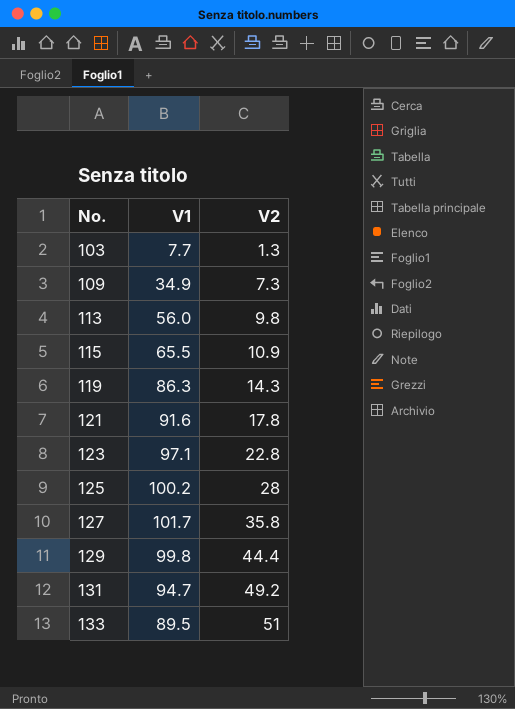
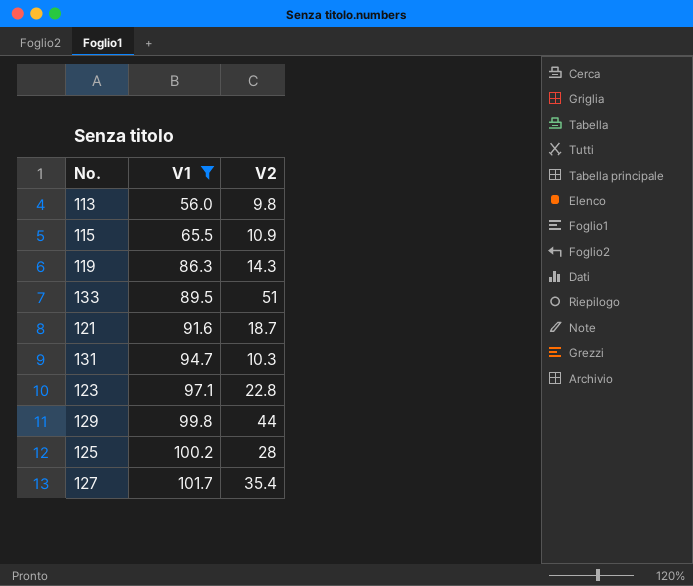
filter: none -> V1 >= 56.0
row order: No. ascending -> V1 ascending
121 | V2: 17.8 -> 18.7
131 | V2: 49.2 -> 10.3
129 | V2: 44.4 -> 44
127 | V2: 35.8 -> 35.4

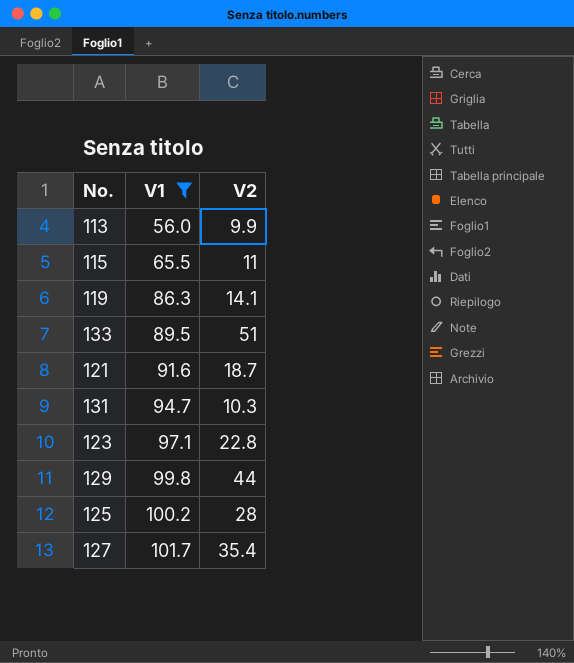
113 | V2: 9.8 -> 9.9
115 | V2: 10.9 -> 11
119 | V2: 14.3 -> 14.1

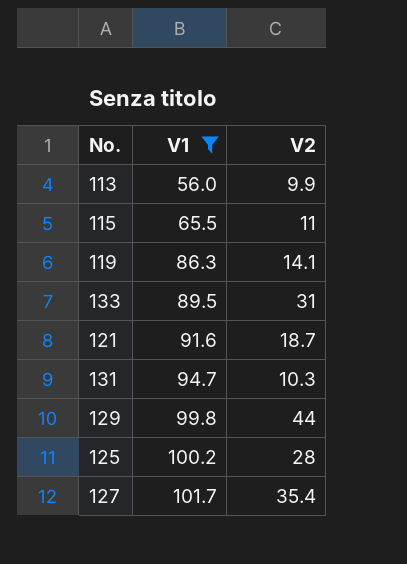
row 123: 97.1 | 22.8 -> none
133 | V2: 51 -> 31

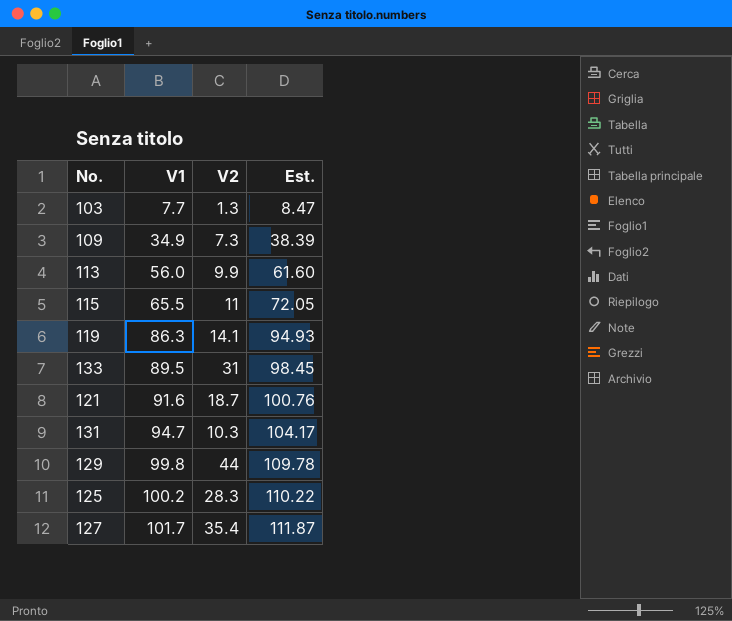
filter: V1 >= 56.0 -> none
column Est. | formula: none -> [V1] * 1.1
125 | V2: 28 -> 28.3

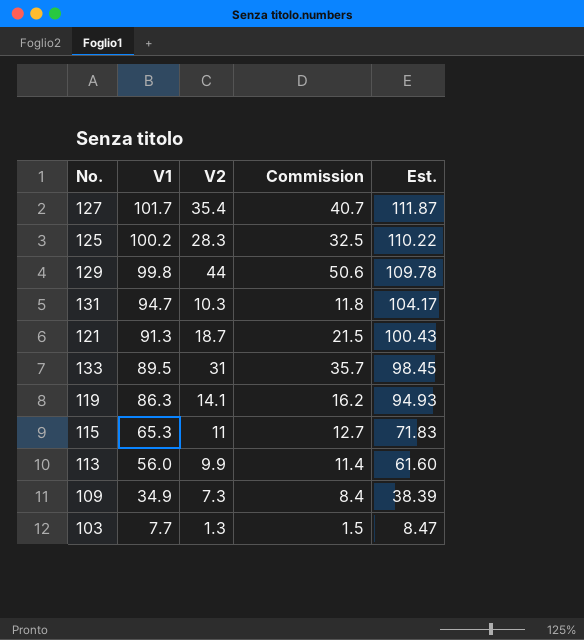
row order: V1 ascending -> V1 descending
column Commission | formula: none -> [V2] * 1.15
121 | V1: 91.6 -> 91.3
121 | Est.: 100.76 -> 100.43
115 | V1: 65.5 -> 65.3
115 | Est.: 72.05 -> 71.83

